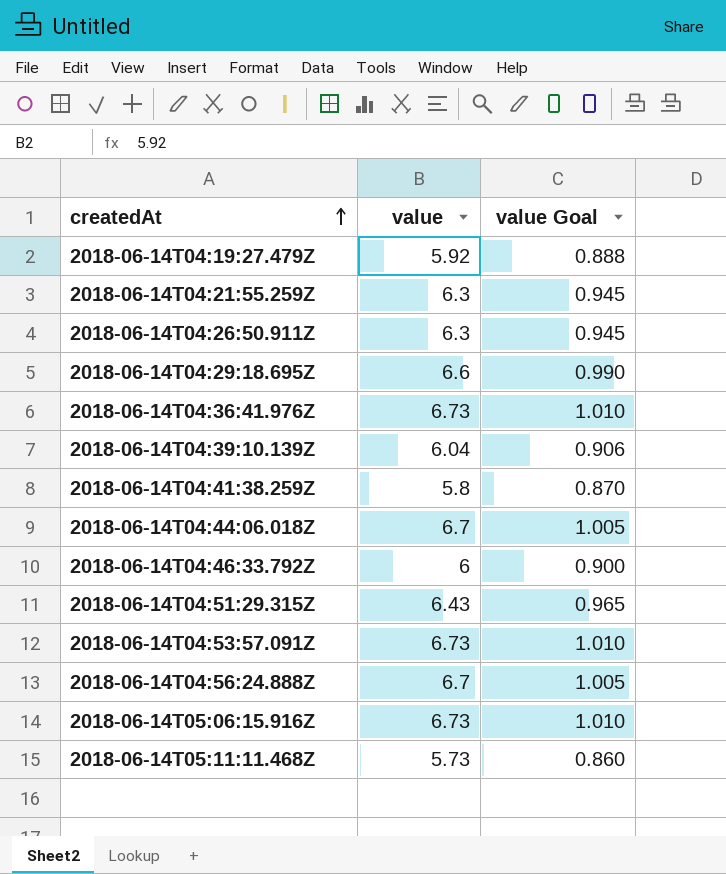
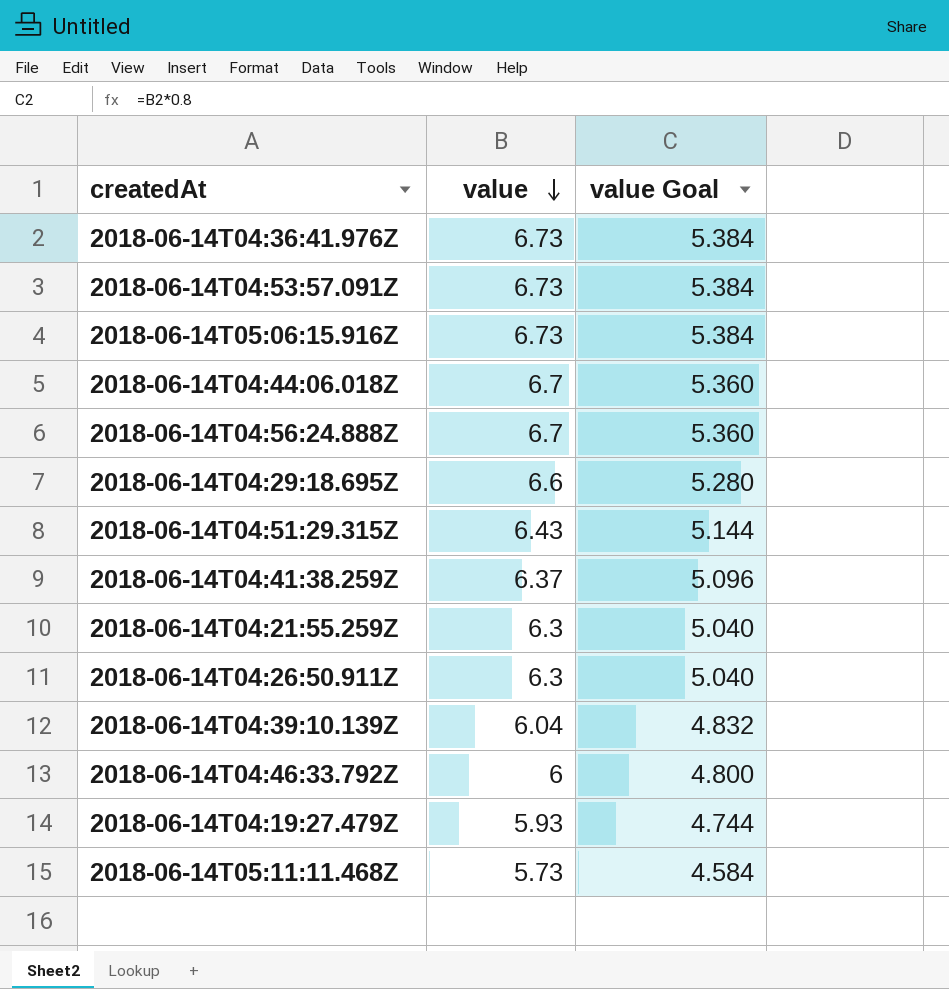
row order: createdAt ascending -> value descending
column value Goal | formula: [value] * 0.15 -> [value] * 0.8
2018-06-14T04:41:38.259Z | value: 5.8 -> 6.37
2018-06-14T04:19:27.479Z | value: 5.92 -> 5.93

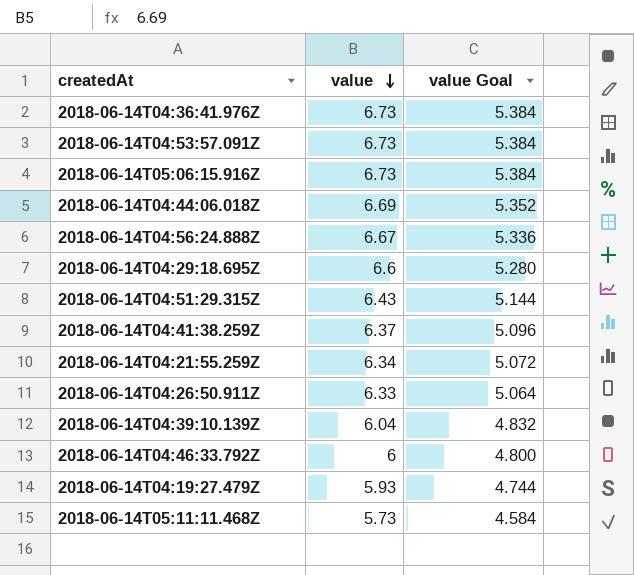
2018-06-14T04:44:06.018Z | value: 6.7 -> 6.69
2018-06-14T04:44:06.018Z | value Goal: 5.360 -> 5.352
2018-06-14T04:56:24.888Z | value: 6.7 -> 6.67
2018-06-14T04:56:24.888Z | value Goal: 5.360 -> 5.336
2018-06-14T04:21:55.259Z | value: 6.3 -> 6.34
2018-06-14T04:21:55.259Z | value Goal: 5.040 -> 5.072
2018-06-14T04:26:50.911Z | value: 6.3 -> 6.33
2018-06-14T04:26:50.911Z | value Goal: 5.040 -> 5.064

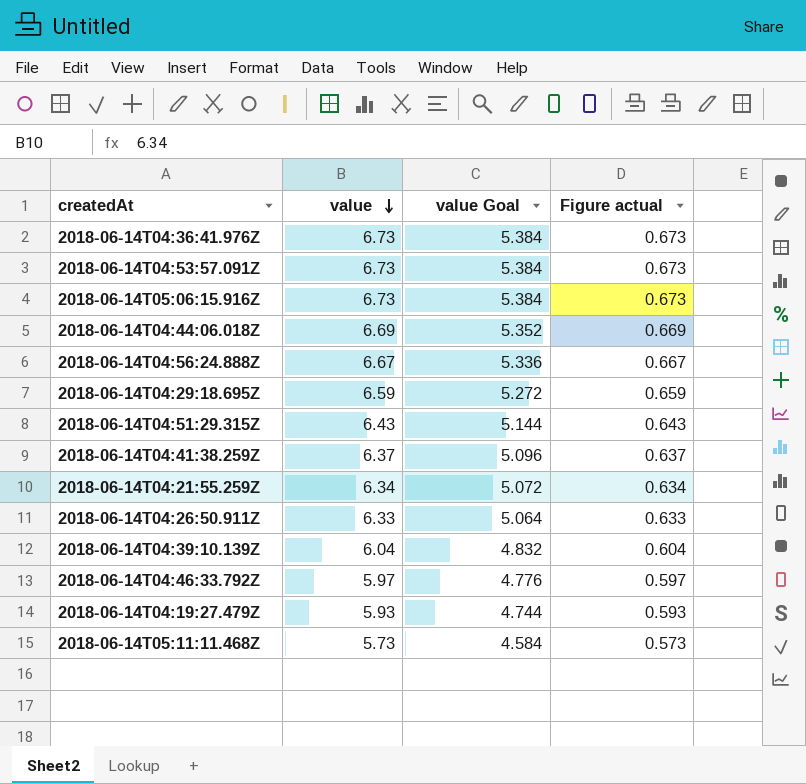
column Figure actual | formula: none -> [value] * 0.1
2018-06-14T04:29:18.695Z | value: 6.6 -> 6.59
2018-06-14T04:29:18.695Z | value Goal: 5.280 -> 5.272
2018-06-14T04:46:33.792Z | value: 6 -> 5.97
2018-06-14T04:46:33.792Z | value Goal: 4.800 -> 4.776

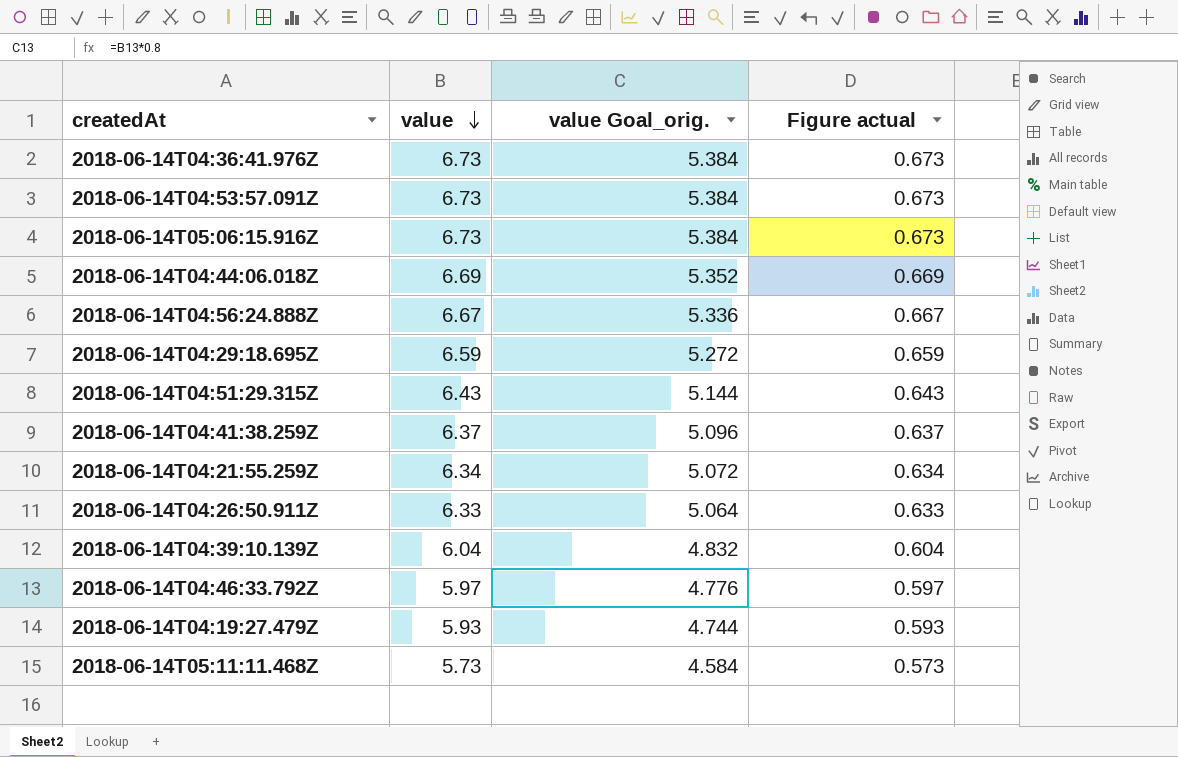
column name: value Goal -> value Goal_orig.

